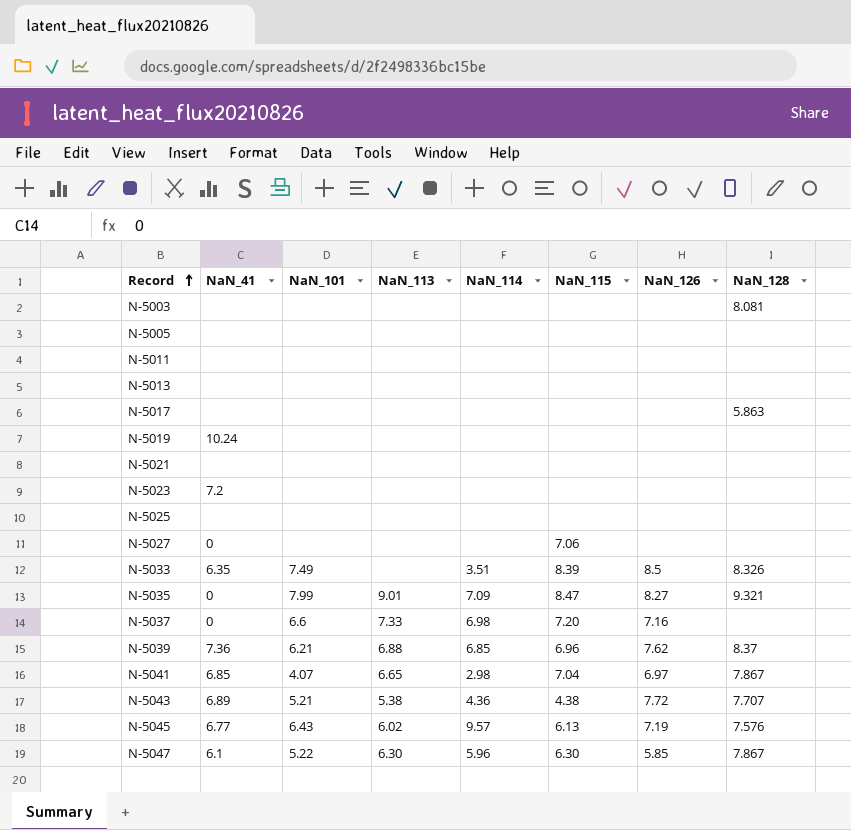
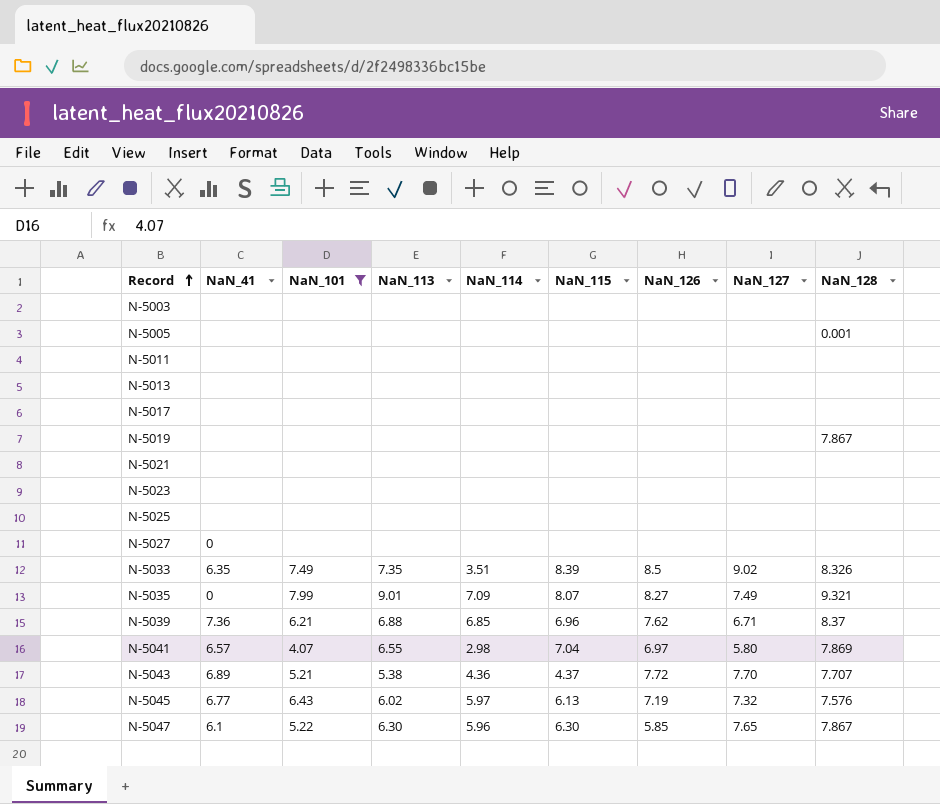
filter: none -> NaN_101 != 6.6
column NaN_127 | position: none -> 8
N-5003 | NaN_128: 8.081 -> none
N-5005 | NaN_128: none -> 0.001
N-5017 | NaN_128: 5.863 -> none
N-5019 | NaN_41: 10.24 -> none
N-5019 | NaN_128: none -> 7.867
N-5023 | NaN_41: 7.2 -> none
N-5027 | NaN_115: 7.06 -> none
N-5033 | NaN_113: none -> 7.35
N-5035 | NaN_115: 8.47 -> 8.07
N-5041 | NaN_41: 6.85 -> 6.57
N-5041 | NaN_113: 6.65 -> 6.55
N-5041 | NaN_128: 7.867 -> 7.869
N-5043 | NaN_115: 4.38 -> 4.37
N-5045 | NaN_114: 9.57 -> 5.97

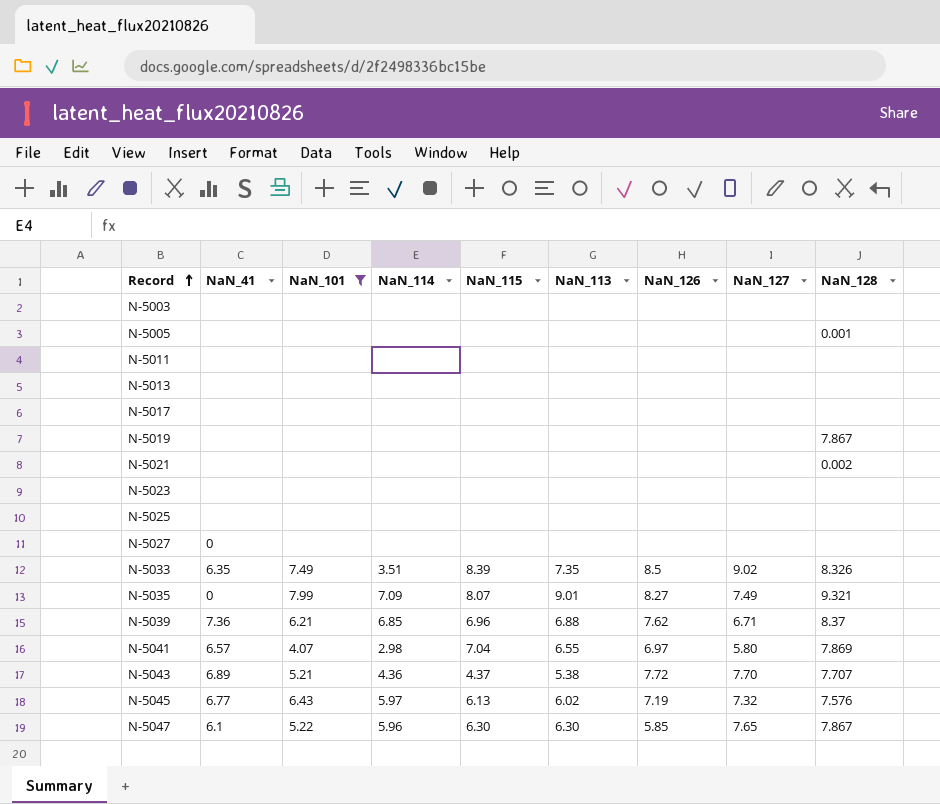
column NaN_113 | position: 4 -> 6
N-5021 | NaN_128: none -> 0.002

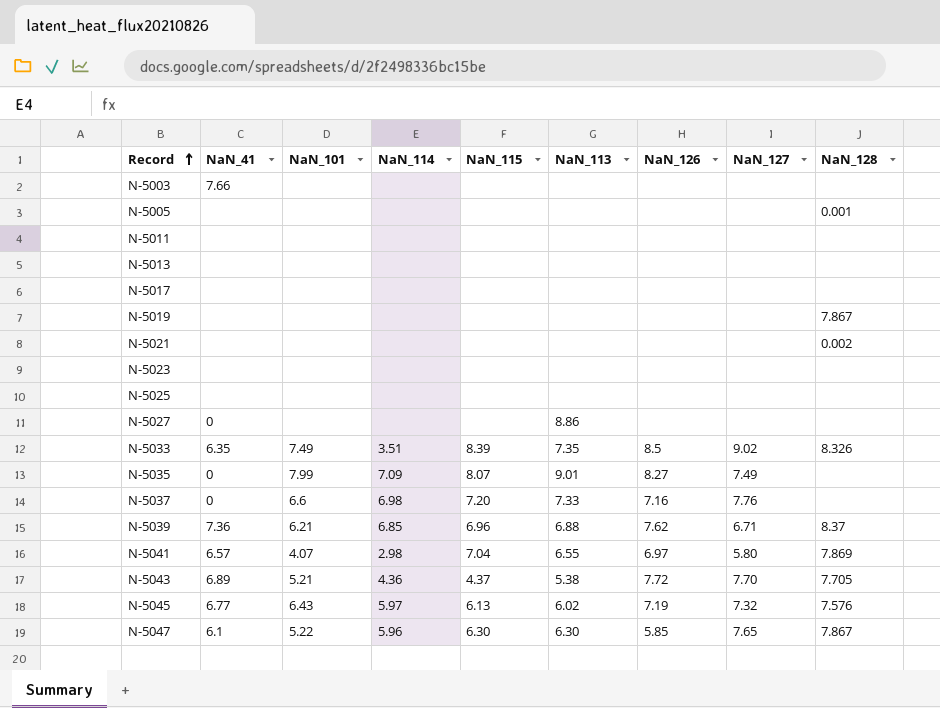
filter: NaN_101 != 6.6 -> none
N-5003 | NaN_41: none -> 7.66
N-5027 | NaN_113: none -> 8.86
N-5035 | NaN_128: 9.321 -> none
N-5043 | NaN_128: 7.707 -> 7.705

